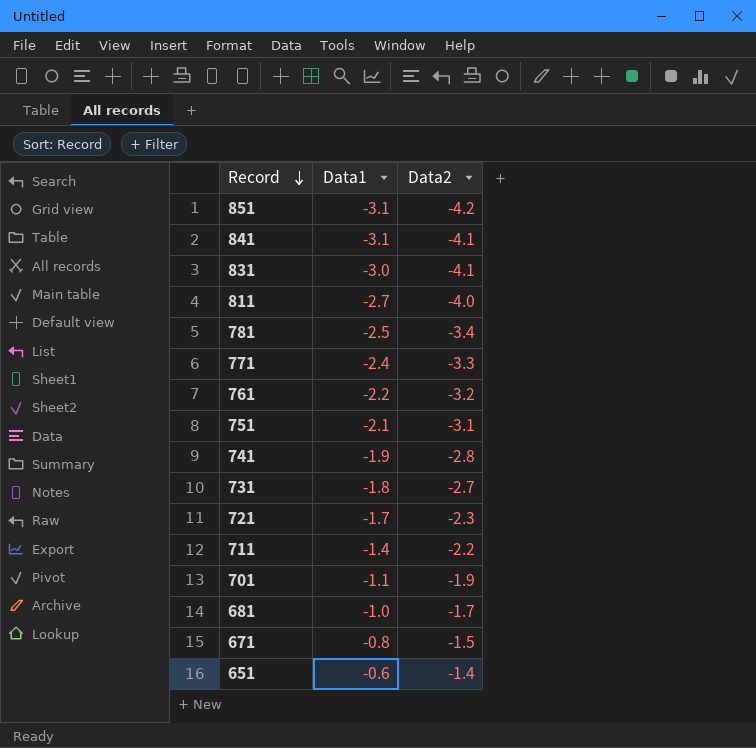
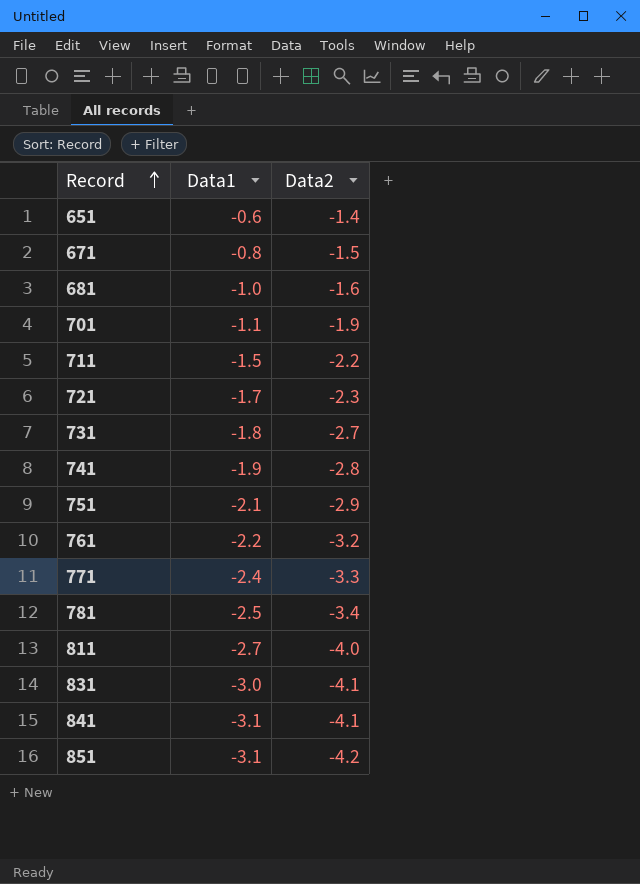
row order: Record descending -> Record ascending
681 | Data2: -1.7 -> -1.6
711 | Data1: -1.4 -> -1.5
751 | Data2: -3.1 -> -2.9

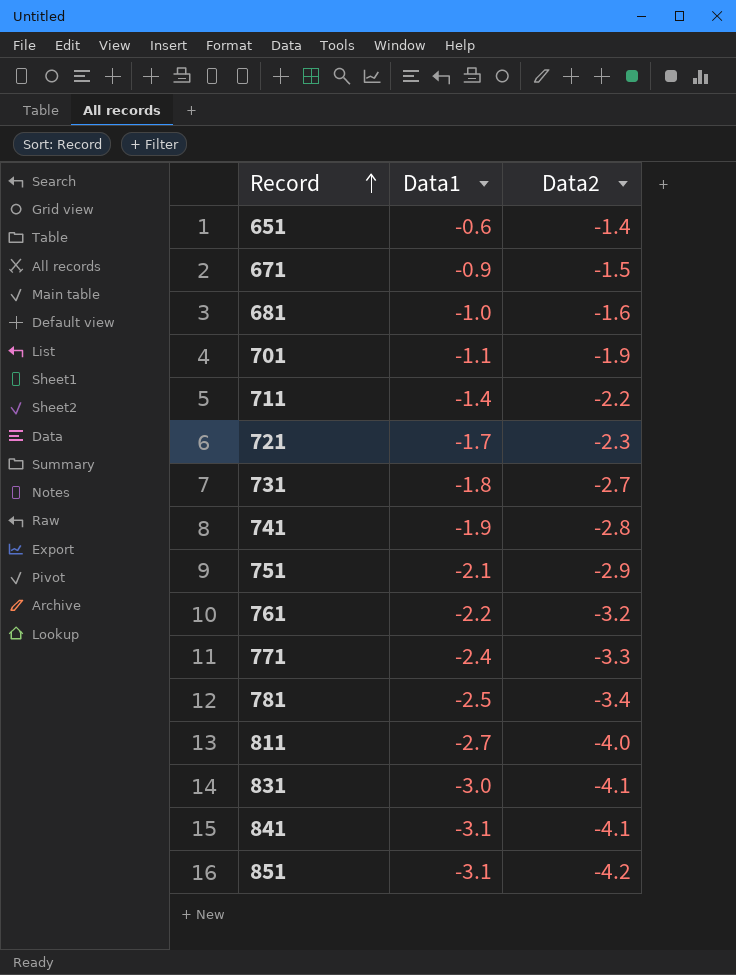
671 | Data1: -0.8 -> -0.9
711 | Data1: -1.5 -> -1.4

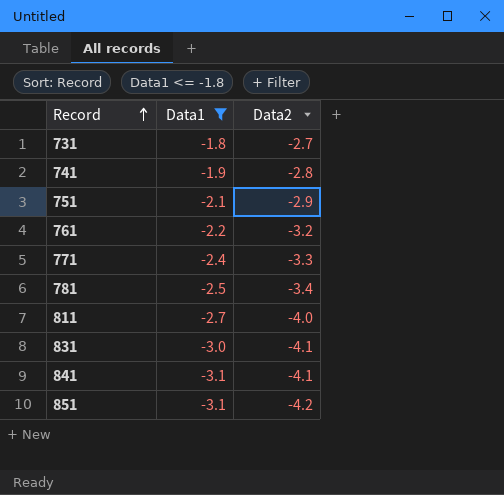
filter: none -> Data1 <= -1.8

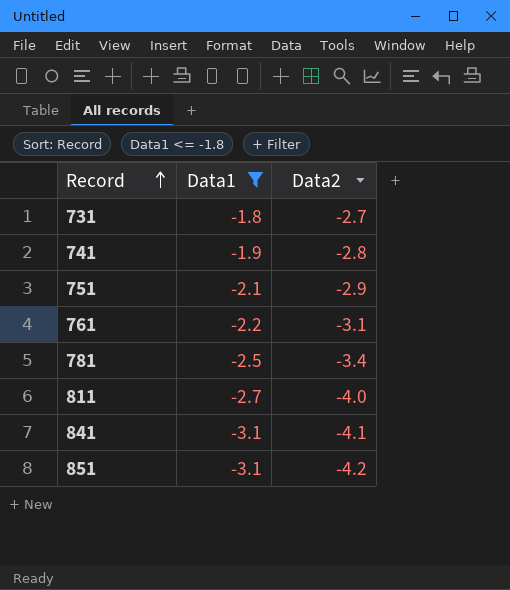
row 771: -2.4 | -3.3 -> none
row 831: -3.0 | -4.1 -> none
761 | Data2: -3.2 -> -3.1

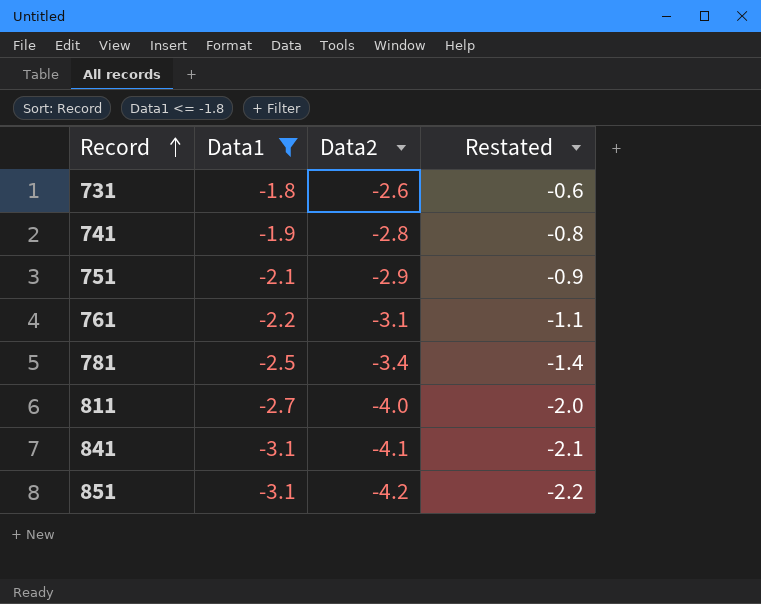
column Restated | formula: none -> [Data2] + 2
731 | Data2: -2.7 -> -2.6

